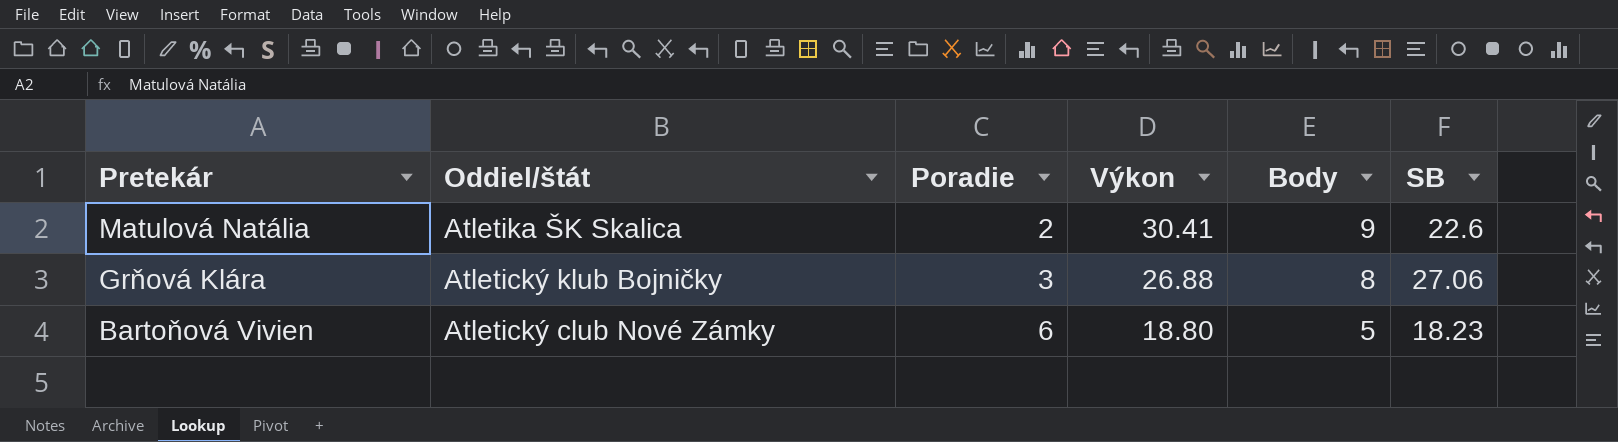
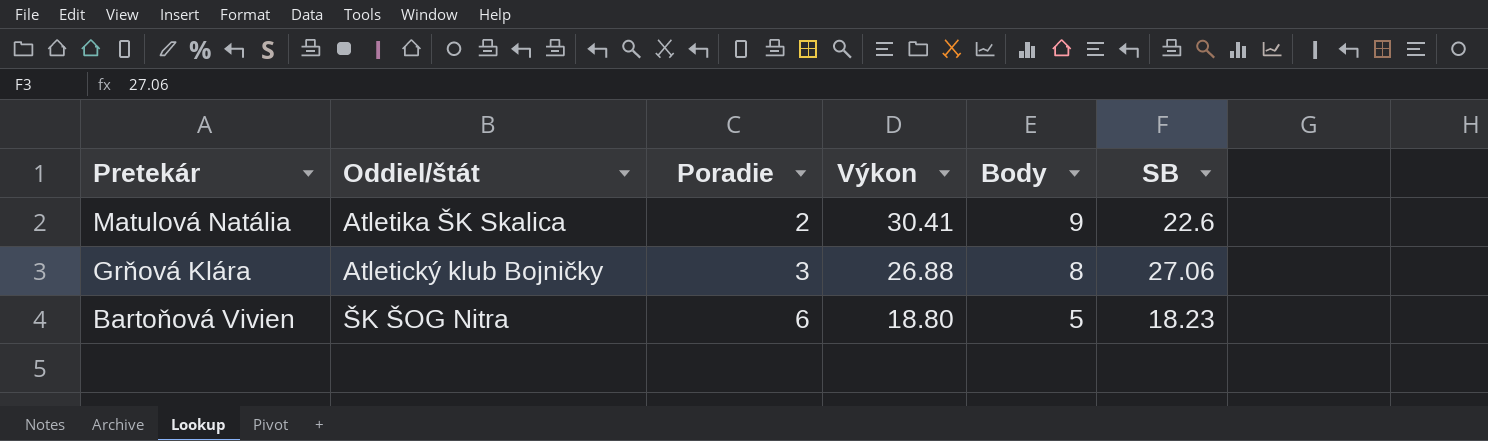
Bartoňová Vivien | Oddiel/štát: Atletický club Nové Zámky -> ŠK ŠOG Nitra

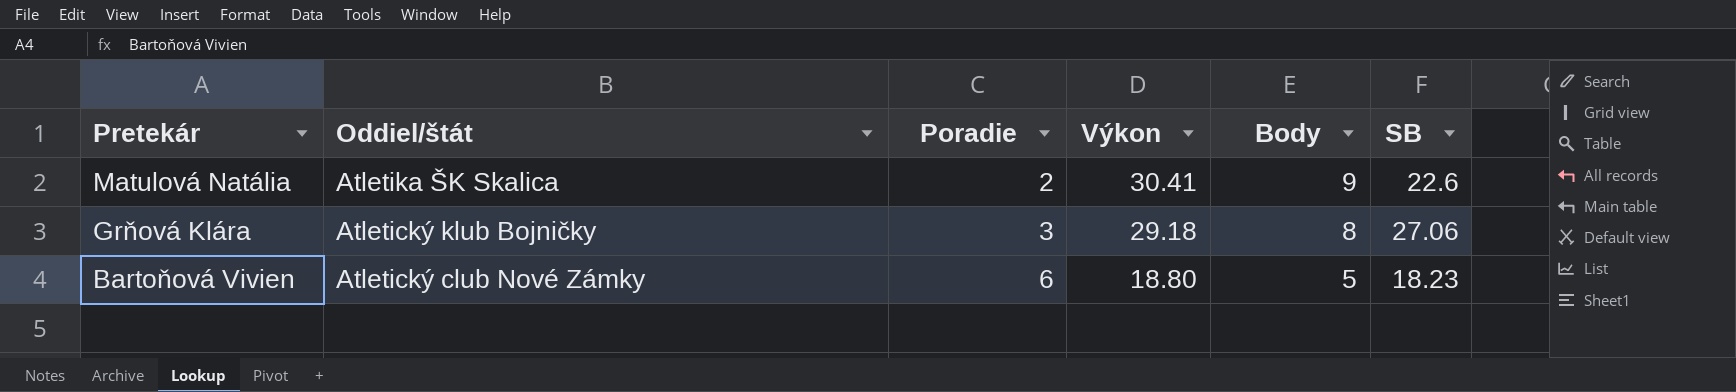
Grňová Klára | Výkon: 26.88 -> 29.18
Bartoňová Vivien | Oddiel/štát: ŠK ŠOG Nitra -> Atletický club Nové Zámky

